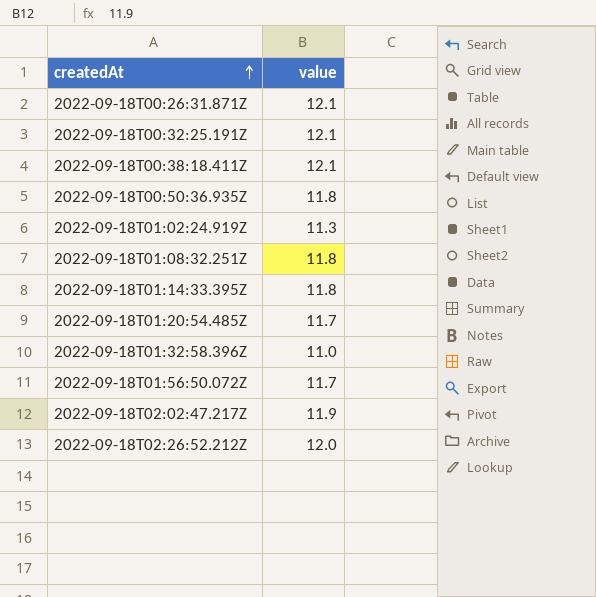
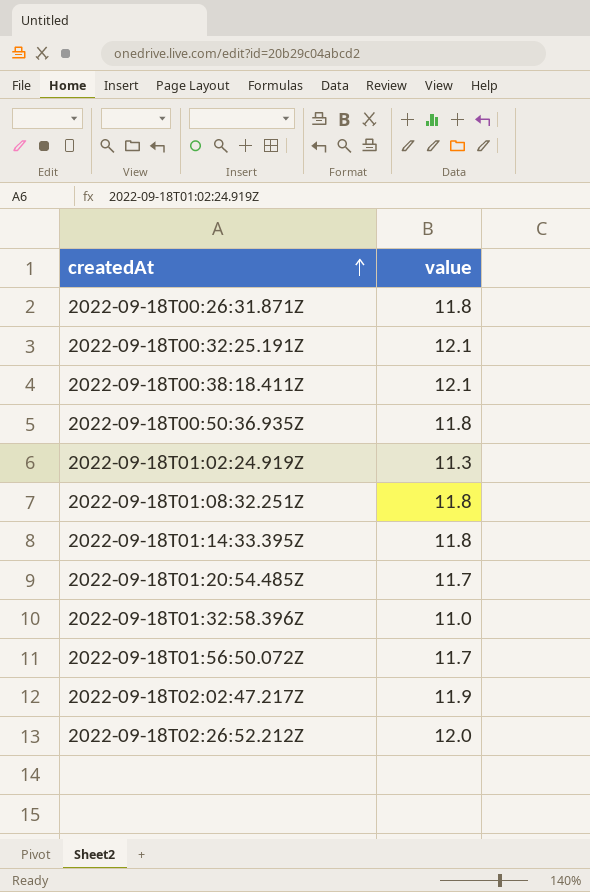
2022-09-18T00:26:31.871Z | value: 12.1 -> 11.8

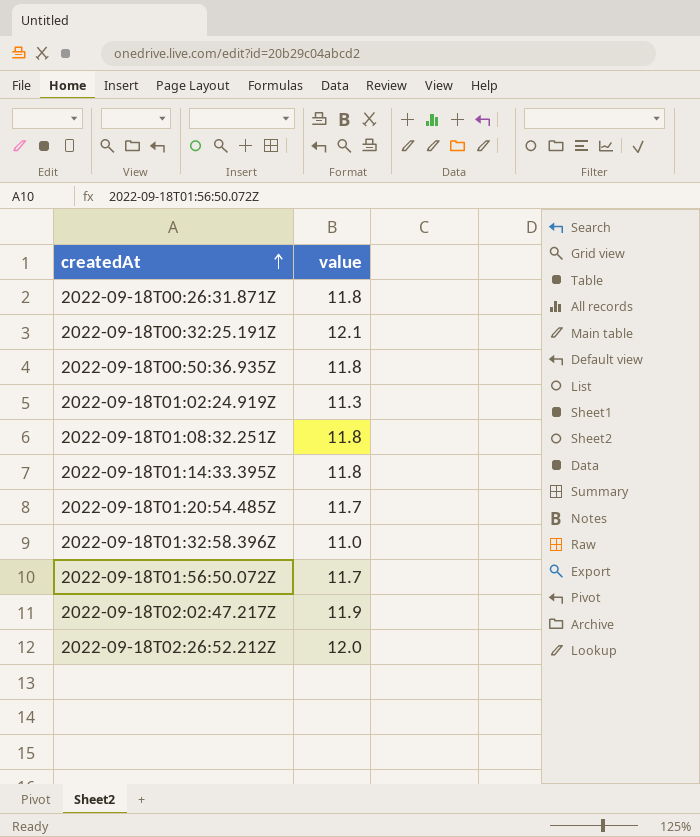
row 2022-09-18T00:38:18.411Z: 12.1 -> none

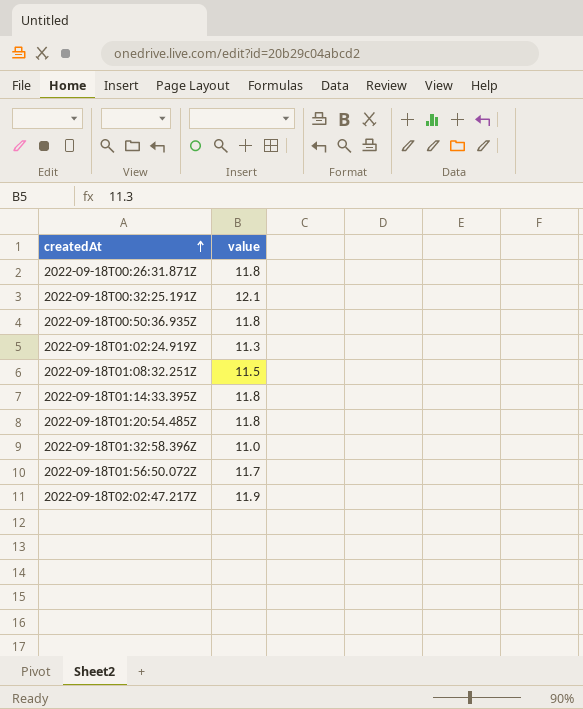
row 2022-09-18T02:26:52.212Z: 12.0 -> none
2022-09-18T01:08:32.251Z | value: 11.8 -> 11.5
2022-09-18T01:20:54.485Z | value: 11.7 -> 11.8

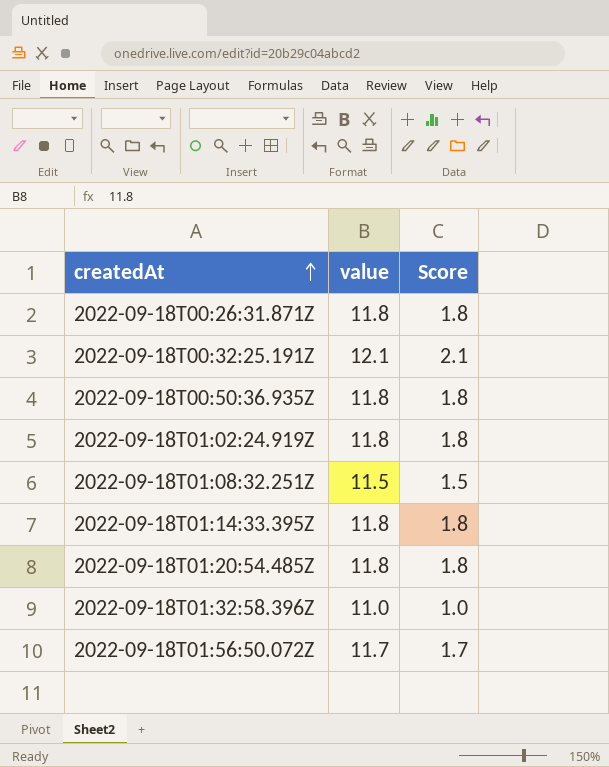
column Score | formula: none -> [value] - 10
row 2022-09-18T02:02:47.217Z: 11.9 -> none
2022-09-18T01:02:24.919Z | value: 11.3 -> 11.8

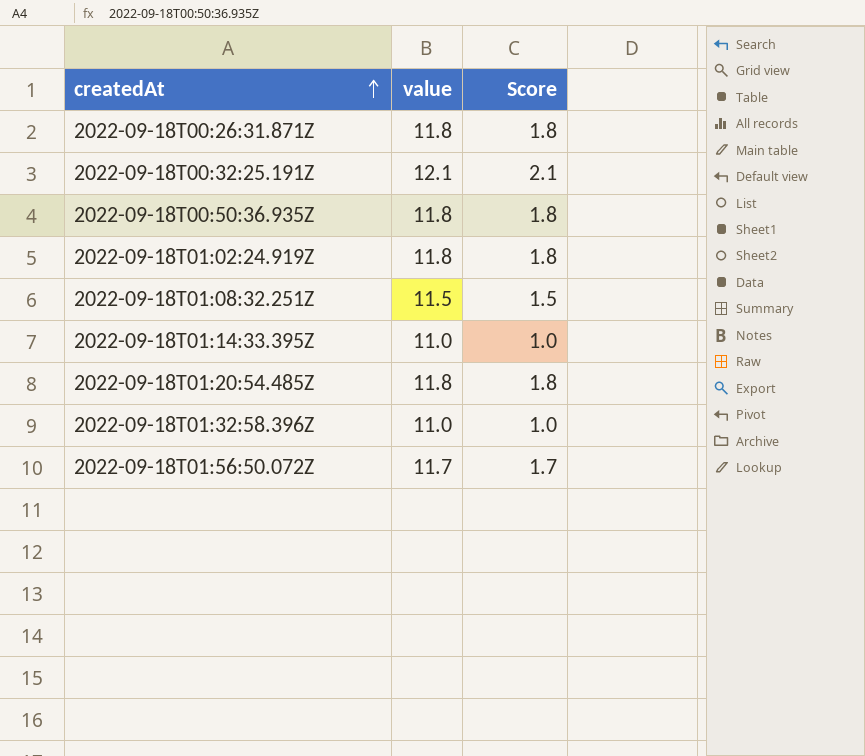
2022-09-18T01:14:33.395Z | value: 11.8 -> 11.0
2022-09-18T01:14:33.395Z | Score: 1.8 -> 1.0

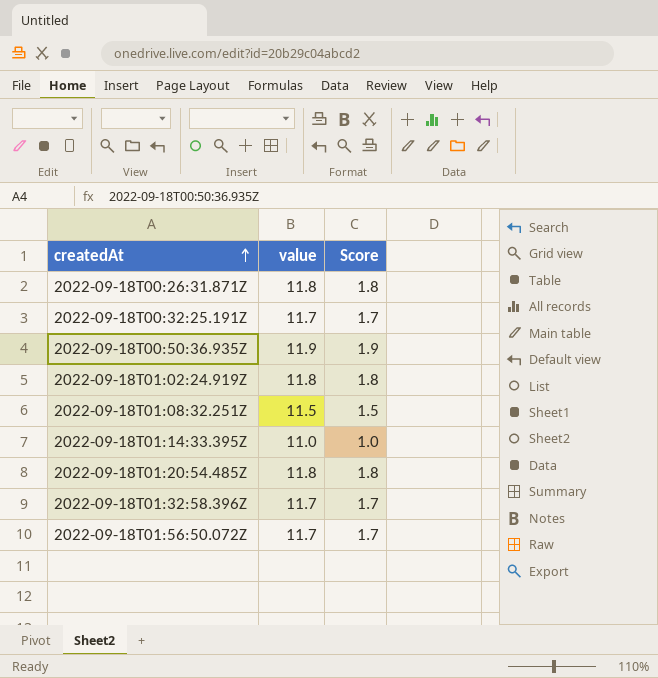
2022-09-18T00:32:25.191Z | value: 12.1 -> 11.7
2022-09-18T00:32:25.191Z | Score: 2.1 -> 1.7
2022-09-18T00:50:36.935Z | value: 11.8 -> 11.9
2022-09-18T00:50:36.935Z | Score: 1.8 -> 1.9
2022-09-18T01:32:58.396Z | value: 11.0 -> 11.7
2022-09-18T01:32:58.396Z | Score: 1.0 -> 1.7

